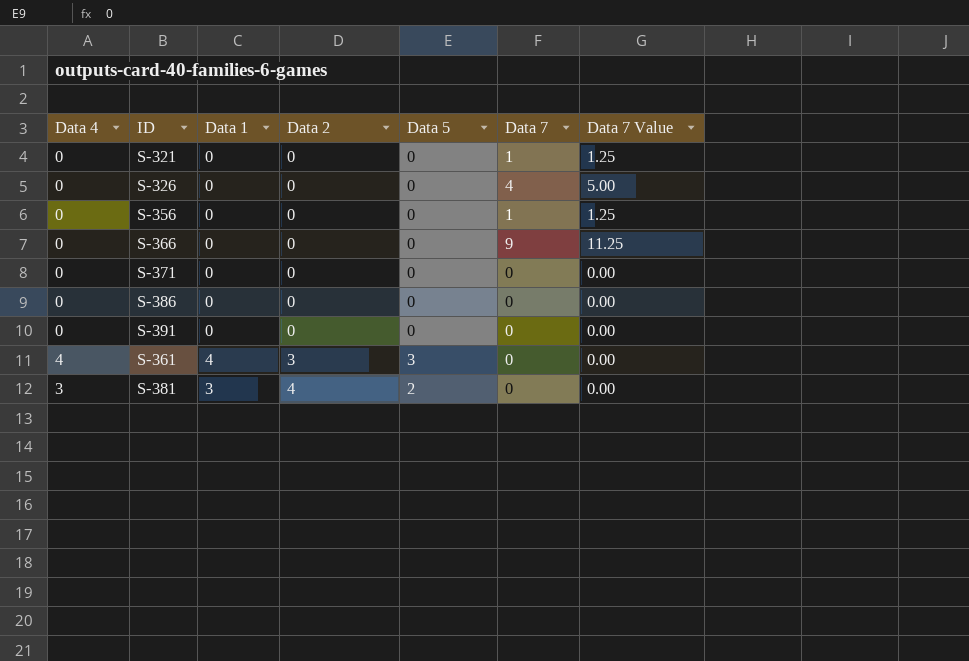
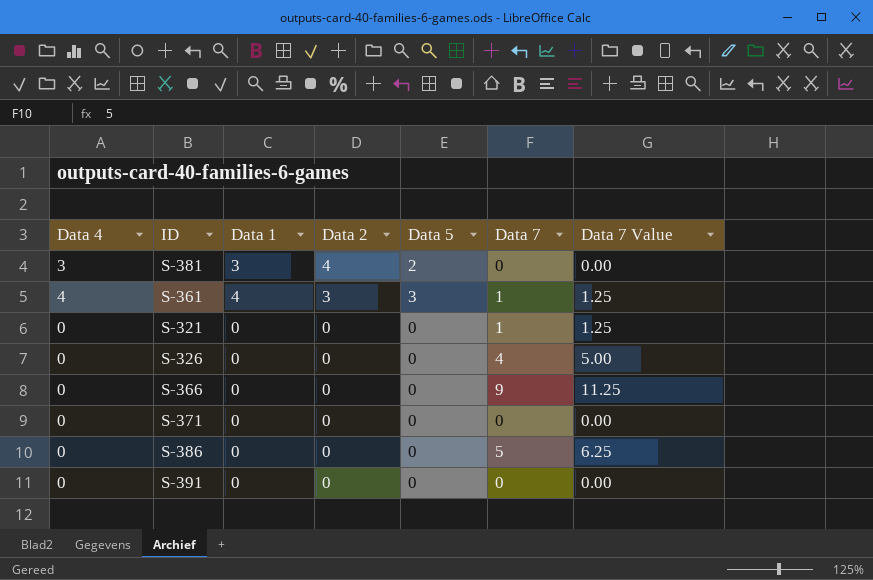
row order: Data 2 ascending -> Data 2 descending
row S-356: 0 | 0 | 0 | 0 | 1 | 1.25 -> none
S-361 | Data 7: 0 -> 1
S-361 | Data 7 Value: 0.00 -> 1.25
S-386 | Data 7: 0 -> 5
S-386 | Data 7 Value: 0.00 -> 6.25

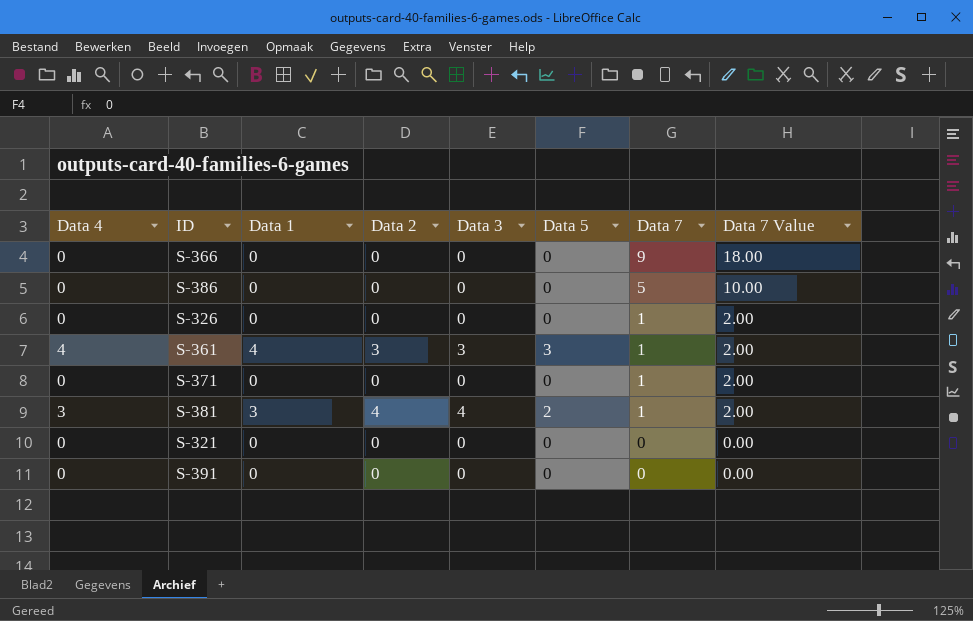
row order: Data 2 descending -> Data 7 descending
column Data 3 | position: none -> 5
column Data 7 Value | formula: [Data 7] * 1.25 -> [Data 7] * 2
S-326 | Data 7: 4 -> 1
S-371 | Data 7: 0 -> 1
S-381 | Data 7: 0 -> 1
S-321 | Data 7: 1 -> 0

